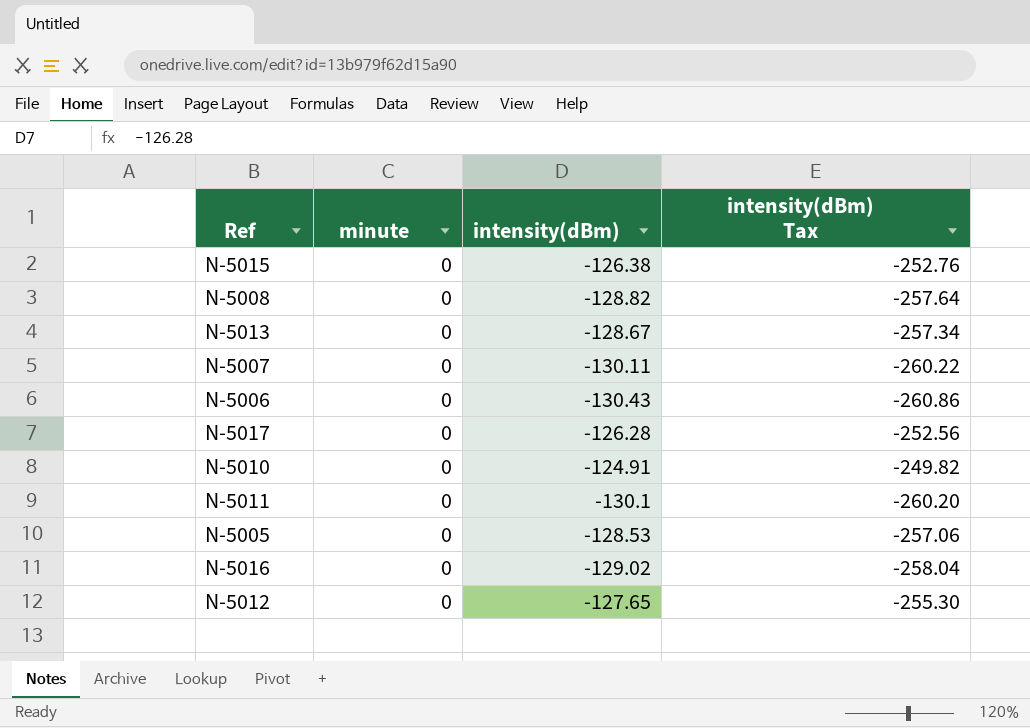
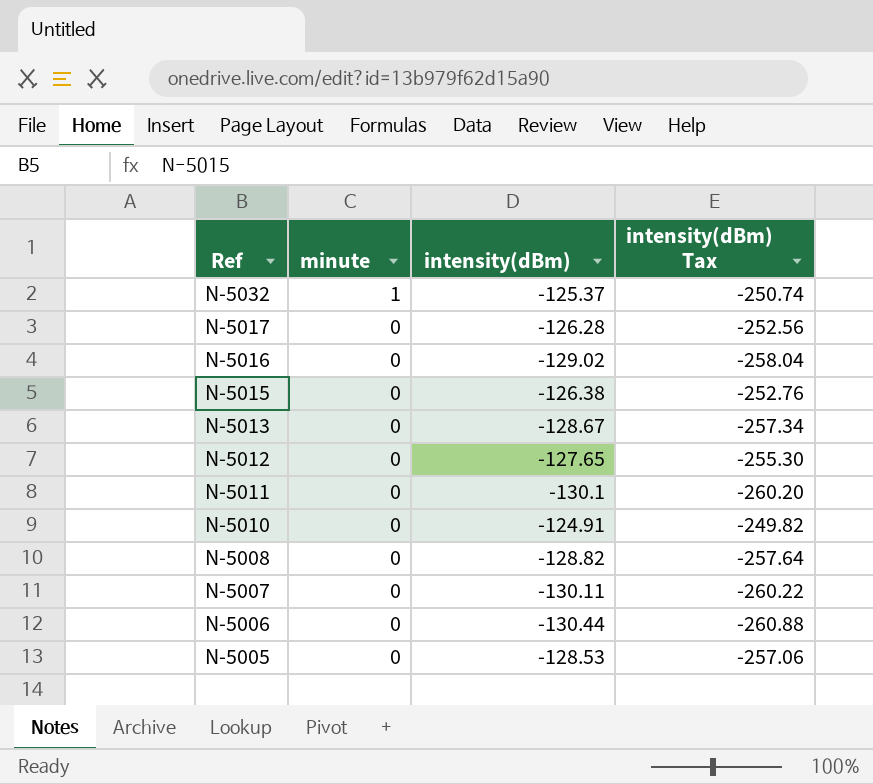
row order: none -> Ref descending
row N-5032: none -> 1 | -125.37 | -250.74
N-5006 | intensity(dBm): -130.43 -> -130.44
N-5006 | intensity(dBm) Tax: -260.86 -> -260.88

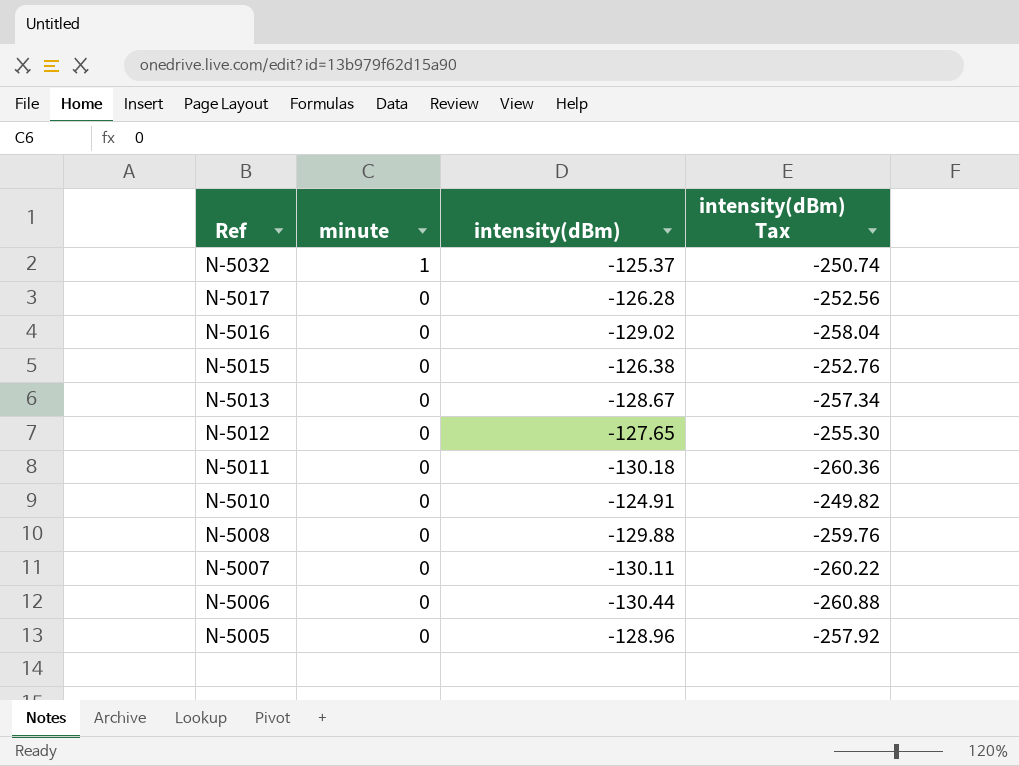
N-5011 | intensity(dBm): -130.1 -> -130.18
N-5011 | intensity(dBm) Tax: -260.20 -> -260.36
N-5008 | intensity(dBm): -128.82 -> -129.88
N-5008 | intensity(dBm) Tax: -257.64 -> -259.76
N-5005 | intensity(dBm): -128.53 -> -128.96
N-5005 | intensity(dBm) Tax: -257.06 -> -257.92

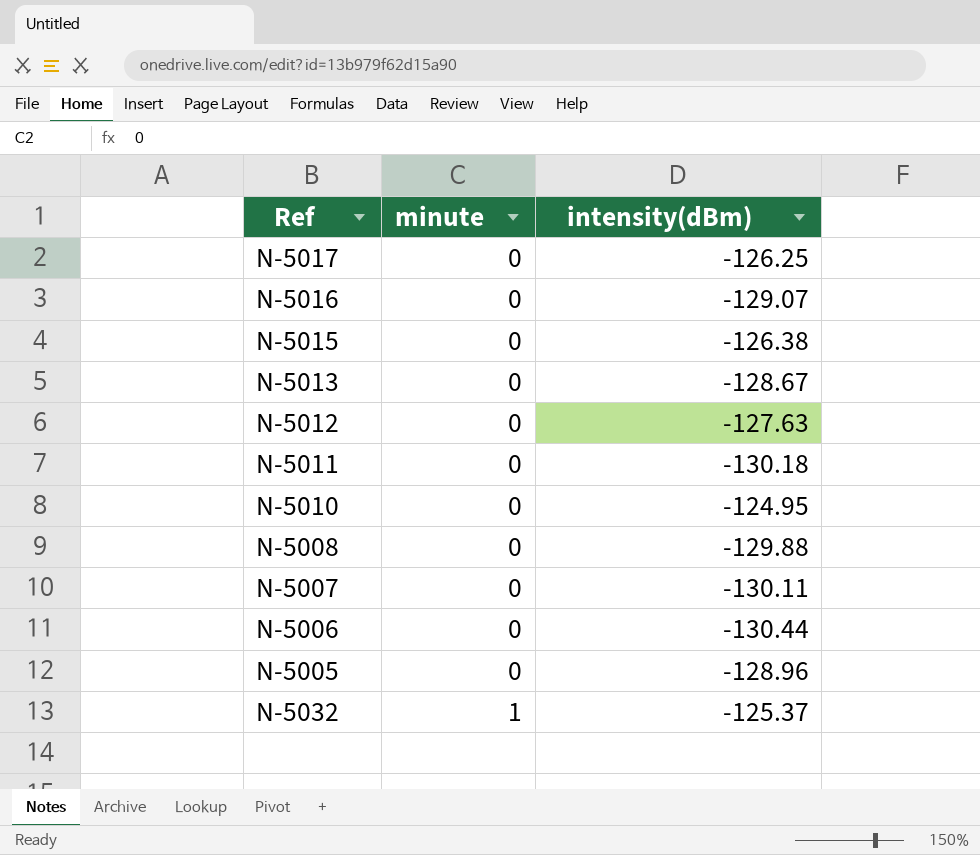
row order: Ref descending -> minute ascending
column intensity(dBm) Tax | formula: [intensity(dBm)] * 2 -> none
N-5017 | intensity(dBm): -126.28 -> -126.25
N-5016 | intensity(dBm): -129.02 -> -129.07
N-5012 | intensity(dBm): -127.65 -> -127.63
N-5010 | intensity(dBm): -124.91 -> -124.95

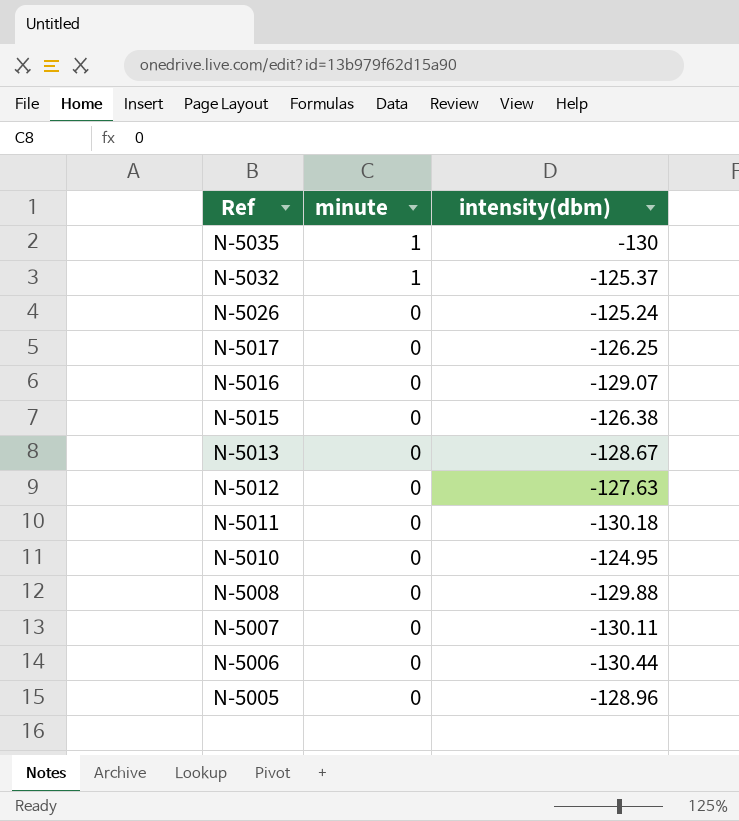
row order: minute ascending -> Ref descending
column name: intensity(dBm) -> intensity(dbm)
row N-5035: none -> 1 | -130
row N-5026: none -> 0 | -125.24

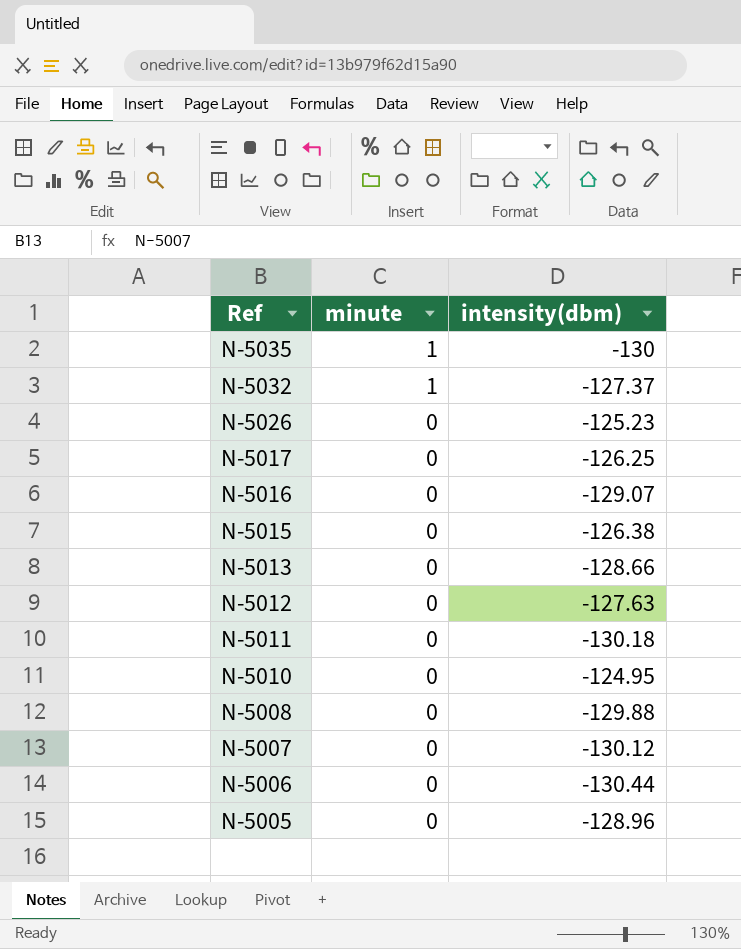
N-5032 | intensity(dbm): -125.37 -> -127.37
N-5026 | intensity(dbm): -125.24 -> -125.23
N-5013 | intensity(dbm): -128.67 -> -128.66
N-5007 | intensity(dbm): -130.11 -> -130.12

